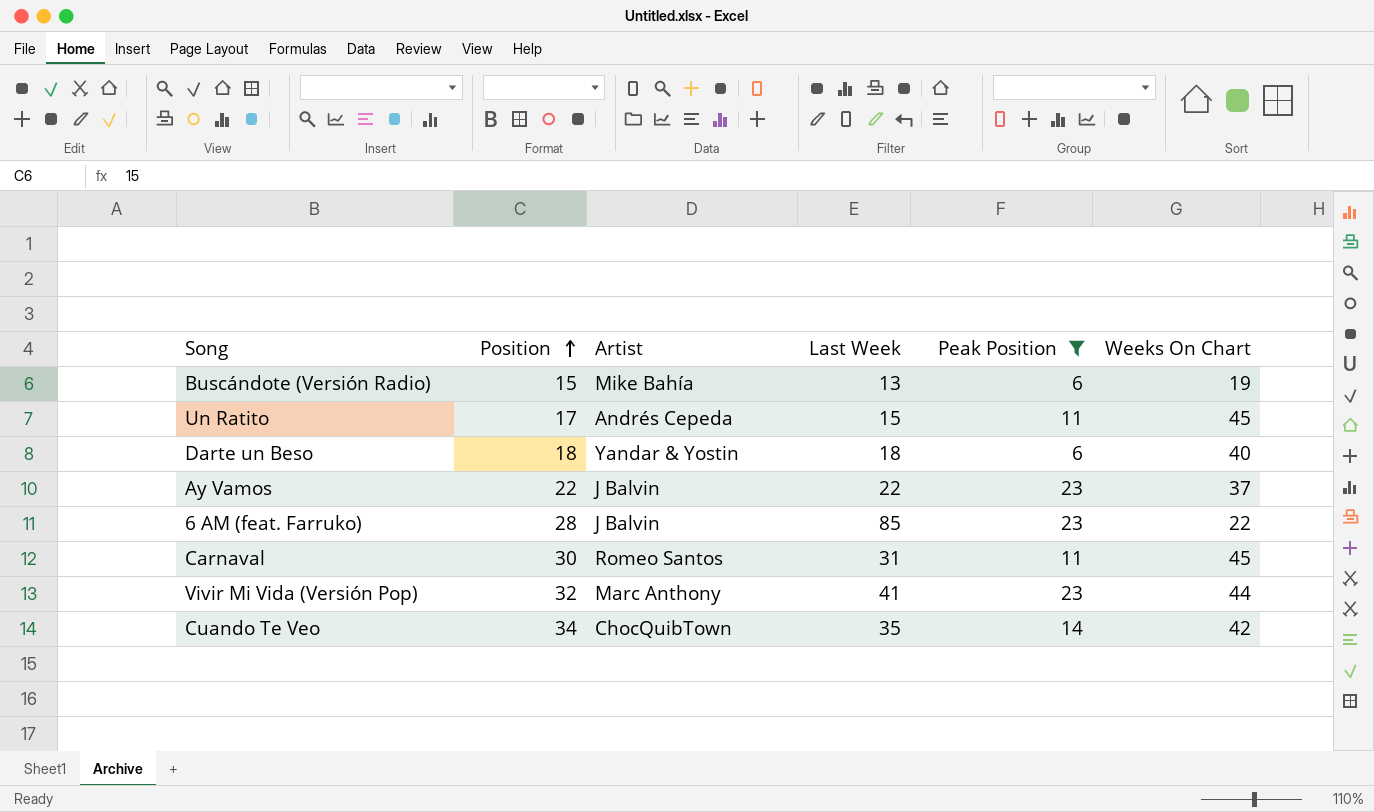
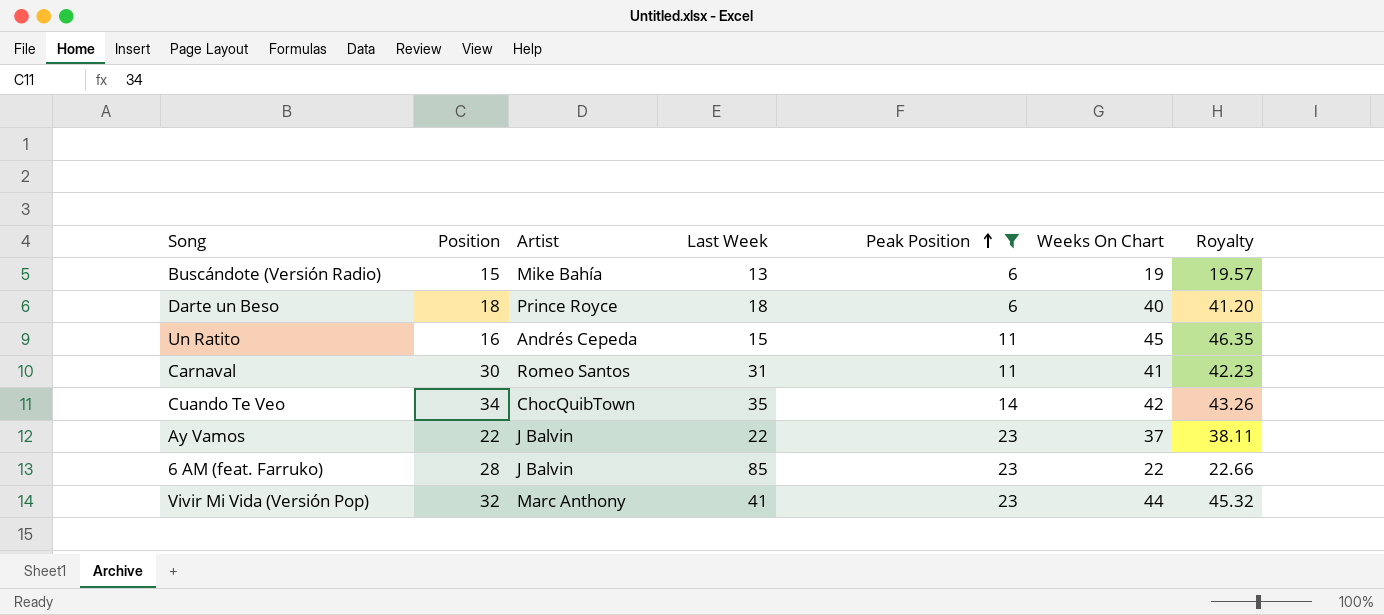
row order: Position ascending -> Peak Position ascending
column Royalty | formula: none -> [Weeks On Chart] * 1.03
Darte un Beso | Artist: Yandar & Yostin -> Prince Royce
Un Ratito | Position: 17 -> 16
Carnaval | Weeks On Chart: 45 -> 41

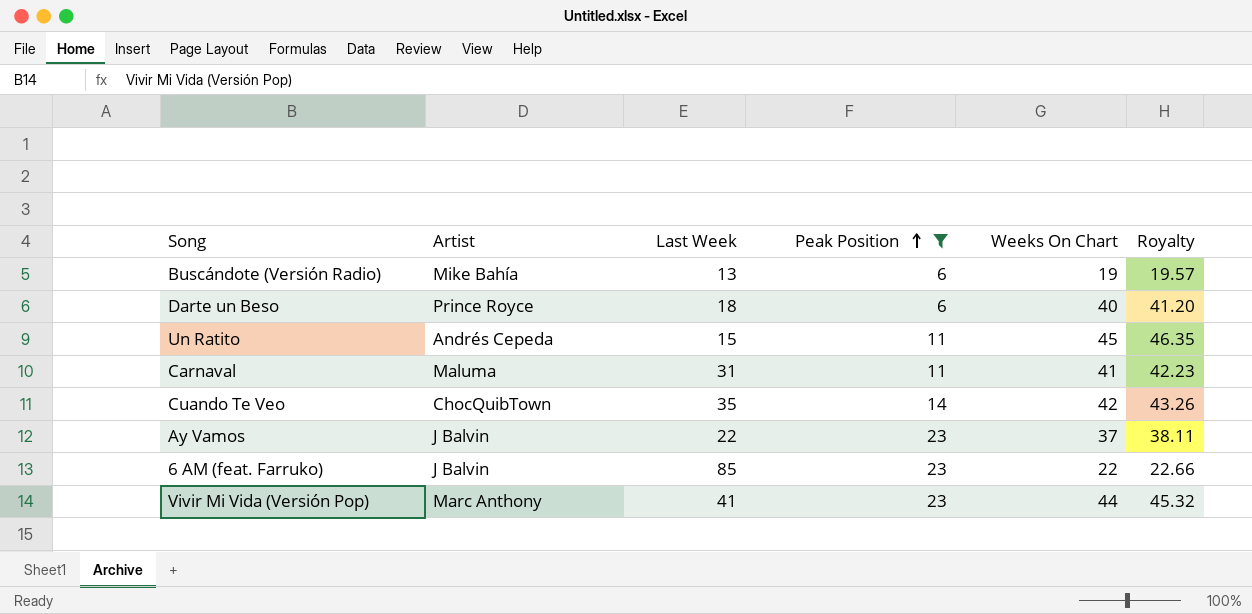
column Position | position: 2 -> none
Carnaval | Artist: Romeo Santos -> Maluma

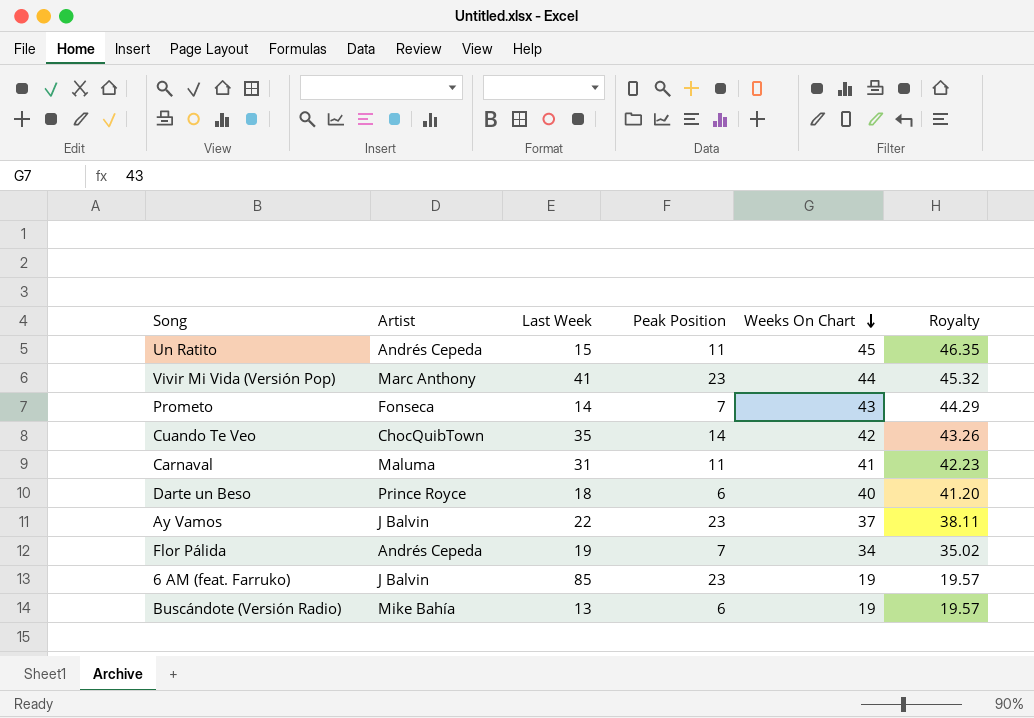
filter: Peak Position != 7 -> none
row order: Peak Position ascending -> Weeks On Chart descending
6 AM (feat. Farruko) | Weeks On Chart: 22 -> 19
6 AM (feat. Farruko) | Royalty: 22.66 -> 19.57

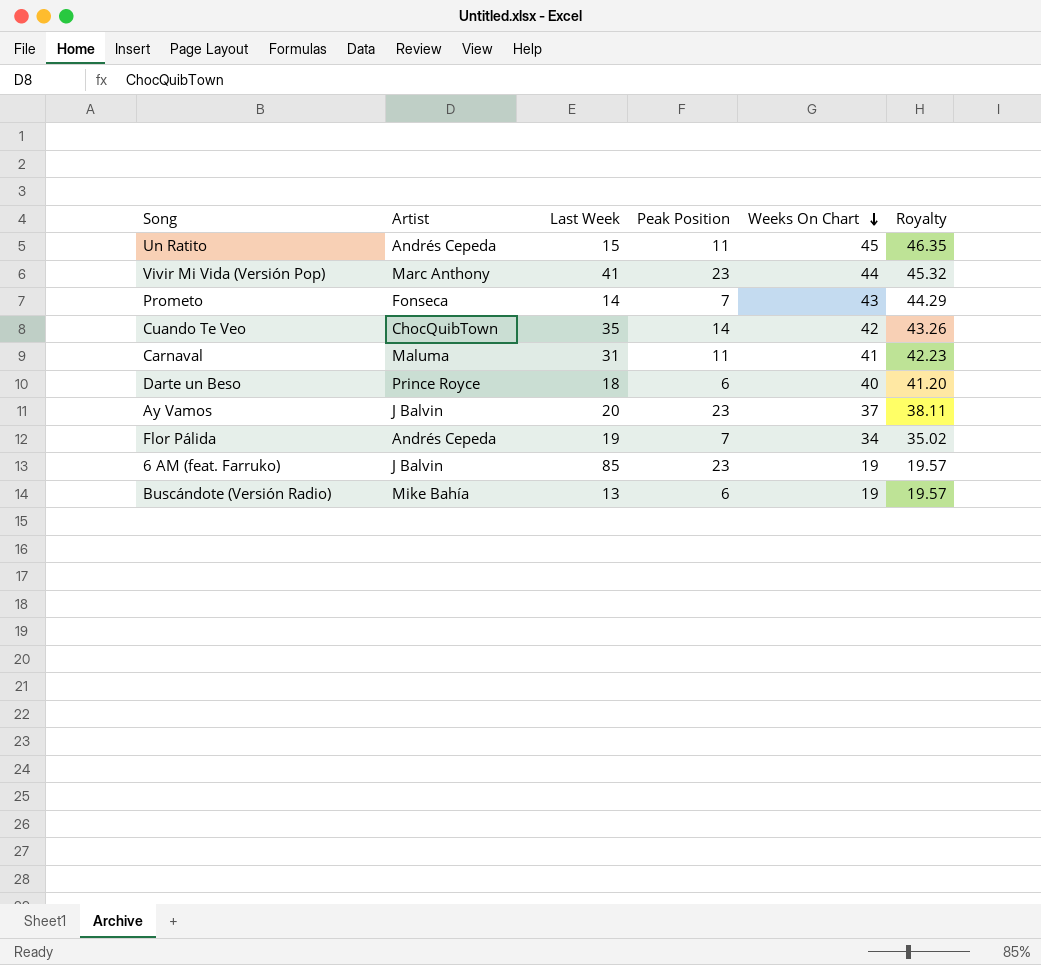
Ay Vamos | Last Week: 22 -> 20

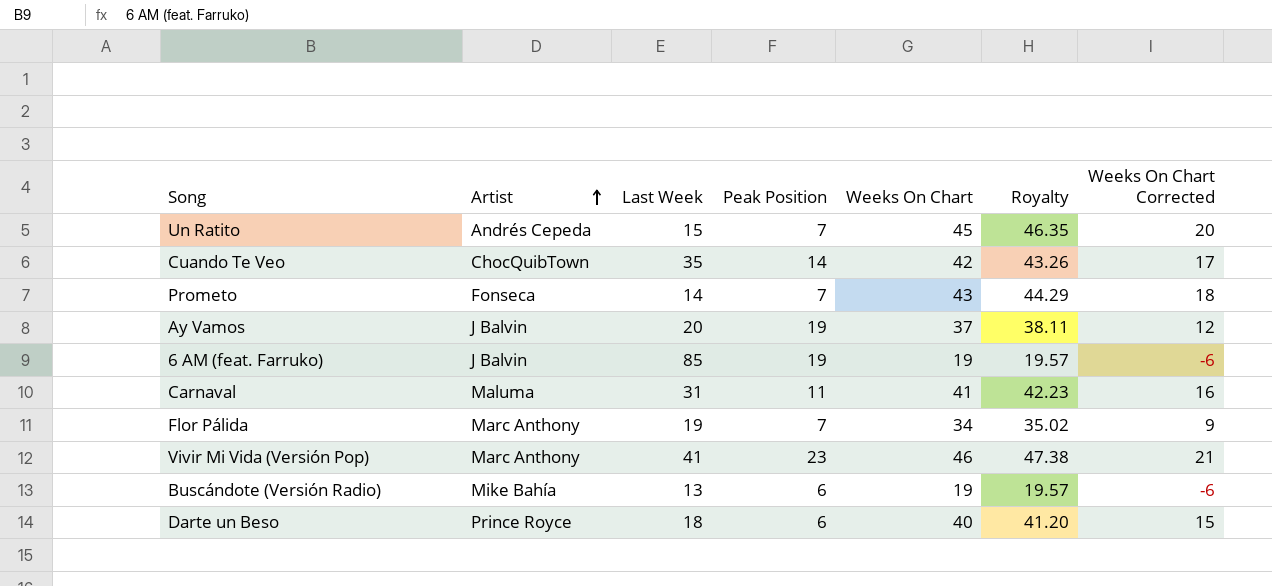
row order: Weeks On Chart descending -> Artist ascending
column Weeks On Chart Corrected | formula: none -> [Weeks On Chart] - 25
Un Ratito | Peak Position: 11 -> 7
Ay Vamos | Peak Position: 23 -> 19
6 AM (feat. Farruko) | Peak Position: 23 -> 19
Flor Pálida | Artist: Andrés Cepeda -> Marc Anthony
Vivir Mi Vida (Versión Pop) | Weeks On Chart: 44 -> 46
Vivir Mi Vida (Versión Pop) | Royalty: 45.32 -> 47.38

